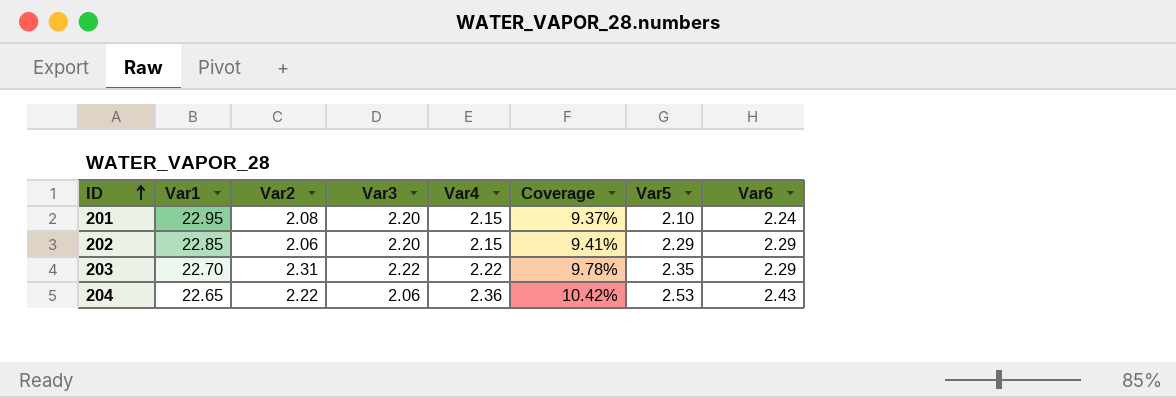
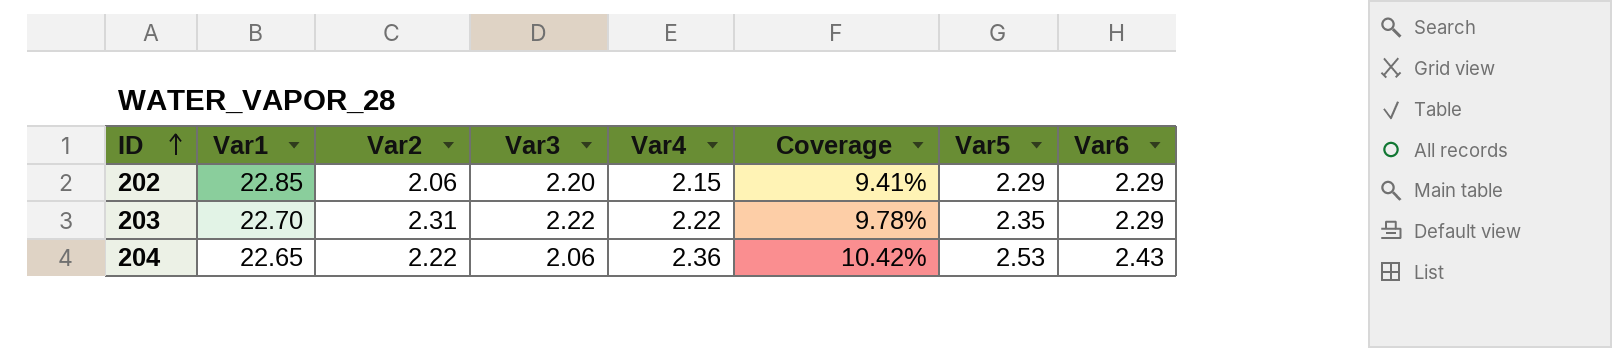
row 201: 22.95 | 2.08 | 2.20 | 2.15 | 9.37% | 2.10 | 2.24 -> none

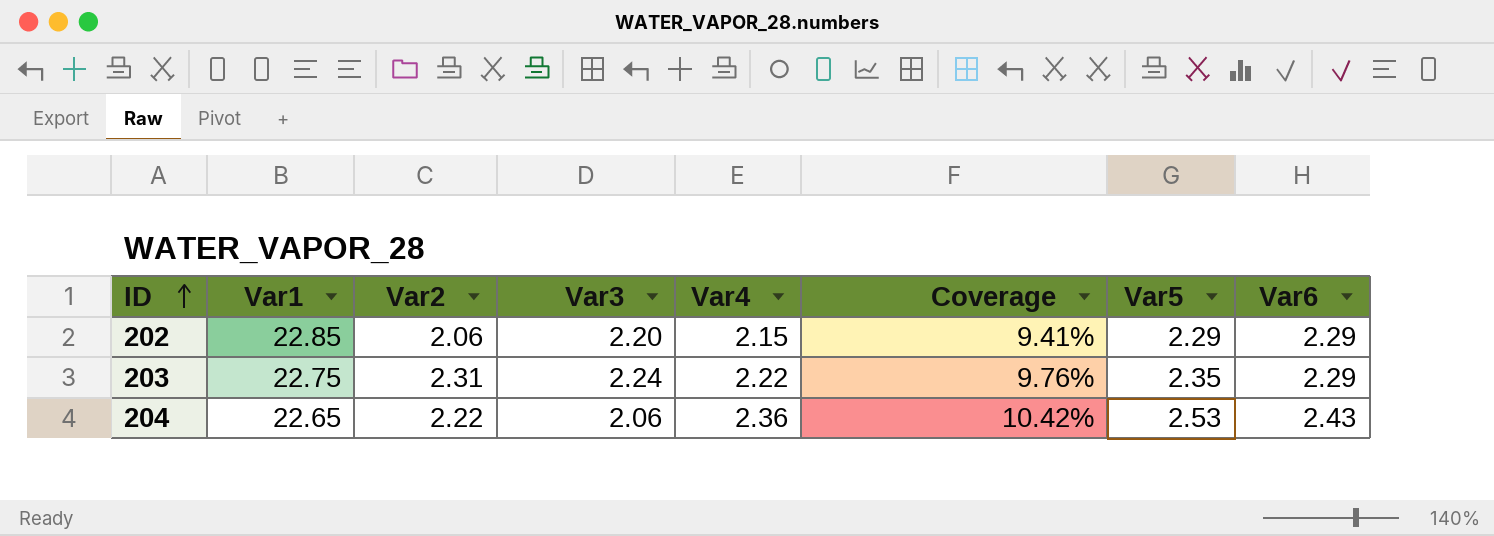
203 | Var1: 22.70 -> 22.75
203 | Var3: 2.22 -> 2.24
203 | Coverage: 9.78% -> 9.76%

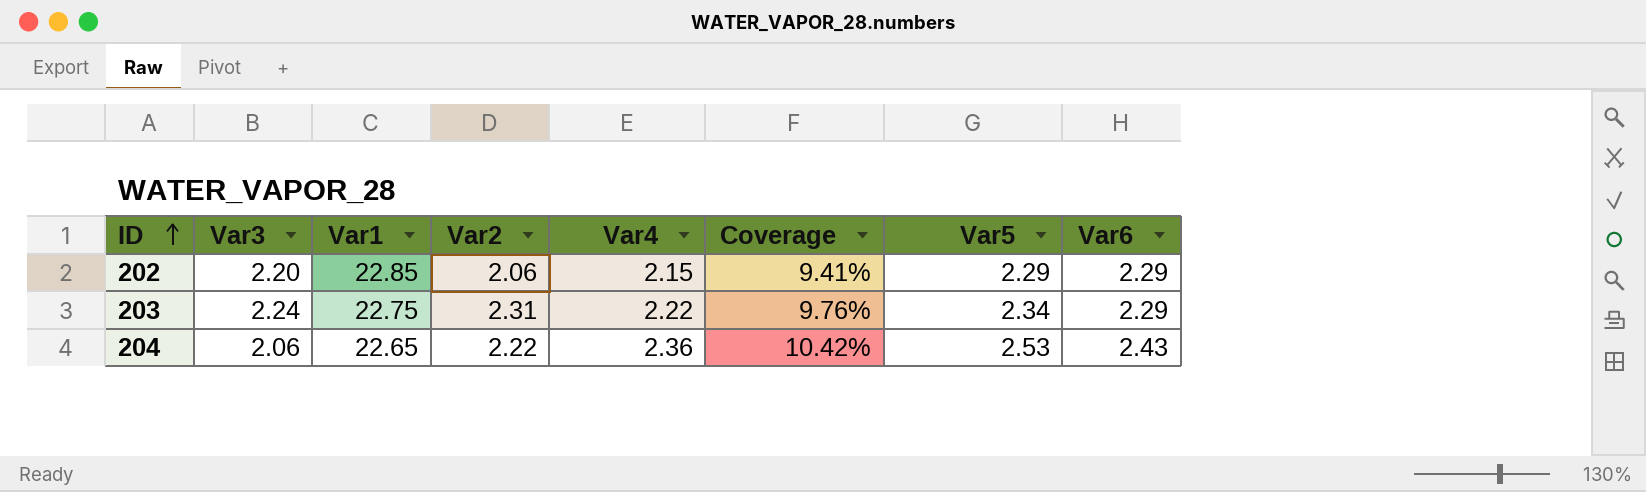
column Var3 | position: 4 -> 2
203 | Var5: 2.35 -> 2.34

